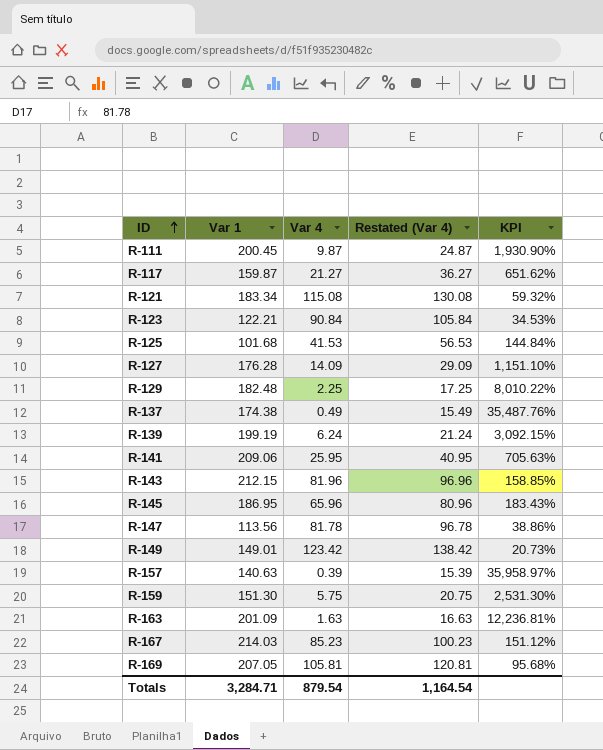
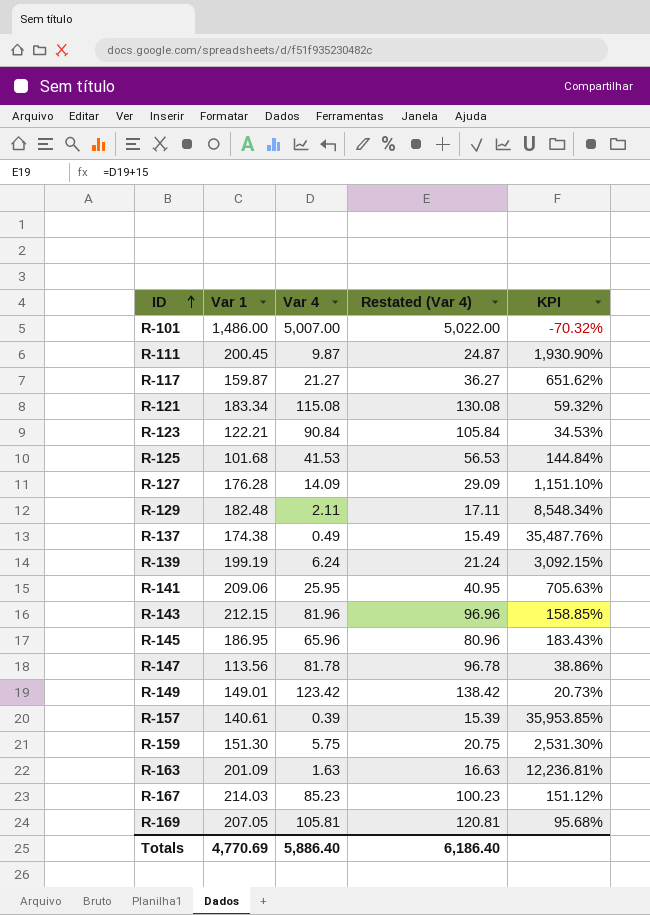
row R-101: none -> 1,486.00 | 5,007.00 | 5,022.00 | -70.32%
R-129 | Var 4: 2.25 -> 2.11
R-129 | Restated (Var 4): 17.25 -> 17.11
R-129 | KPI: 8,010.22% -> 8,548.34%
R-157 | Var 1: 140.63 -> 140.61
R-157 | KPI: 35,958.97% -> 35,953.85%
Totals | Var 1: 3,284.71 -> 4,770.69
Totals | Var 4: 879.54 -> 5,886.40
Totals | Restated (Var 4): 1,164.54 -> 6,186.40

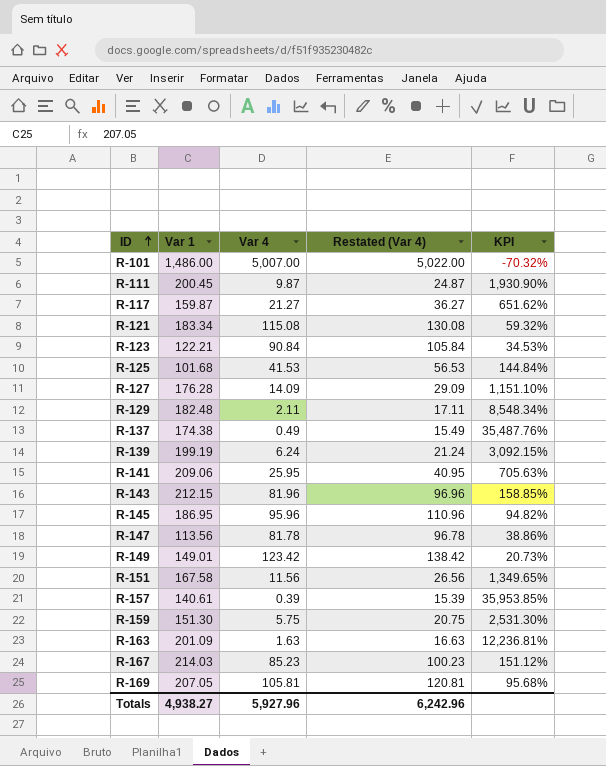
R-145 | Var 4: 65.96 -> 95.96
R-145 | Restated (Var 4): 80.96 -> 110.96
R-145 | KPI: 183.43% -> 94.82%
row R-151: none -> 167.58 | 11.56 | 26.56 | 1,349.65%
Totals | Var 1: 4,770.69 -> 4,938.27
Totals | Var 4: 5,886.40 -> 5,927.96
Totals | Restated (Var 4): 6,186.40 -> 6,242.96

